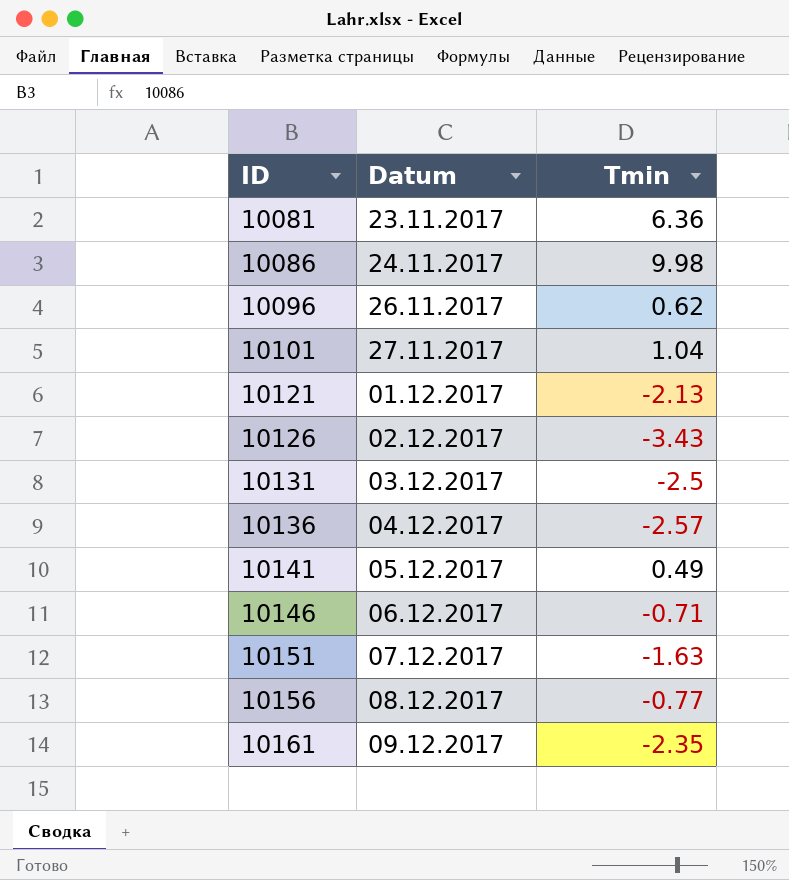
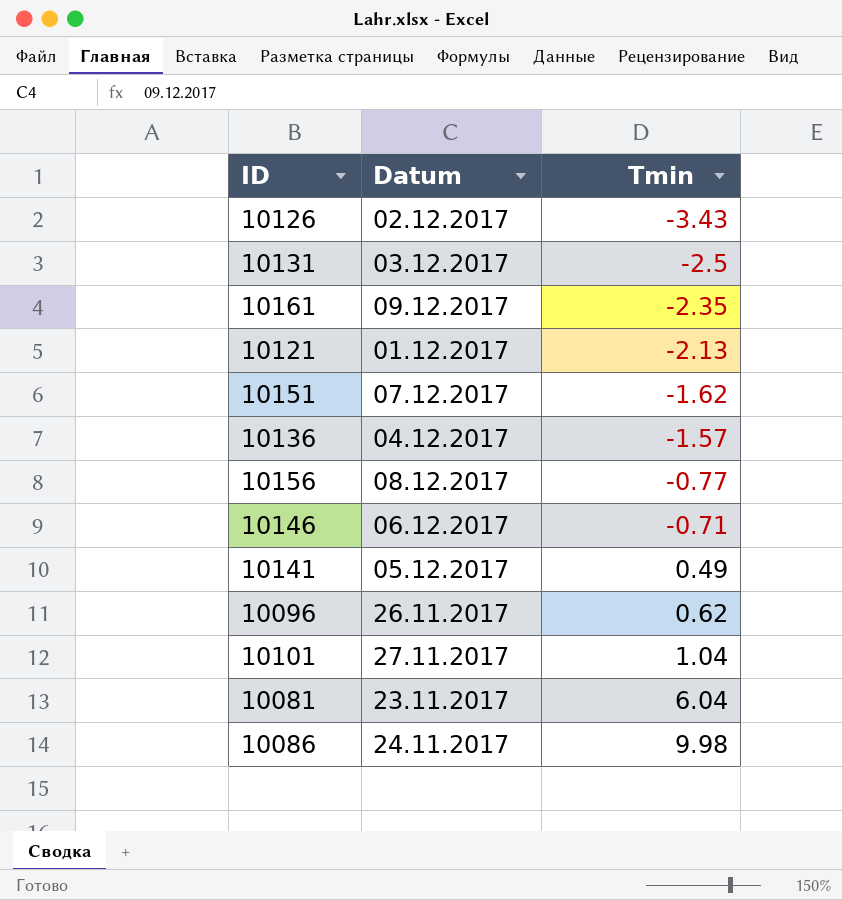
row order: ID ascending -> Tmin ascending
10151 | Tmin: -1.63 -> -1.62
10136 | Tmin: -2.57 -> -1.57
10081 | Tmin: 6.36 -> 6.04

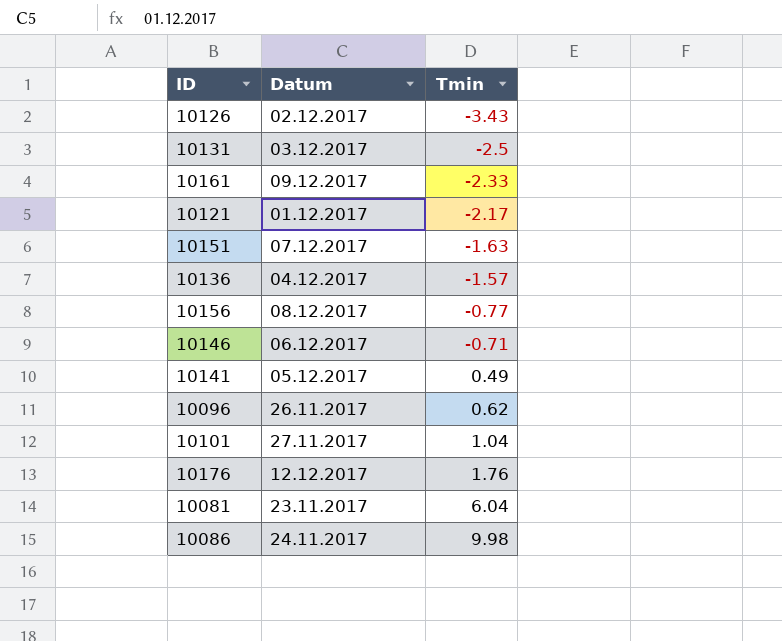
10161 | Tmin: -2.35 -> -2.33
10121 | Tmin: -2.13 -> -2.17
10151 | Tmin: -1.62 -> -1.63
row 10176: none -> 12.12.2017 | 1.76

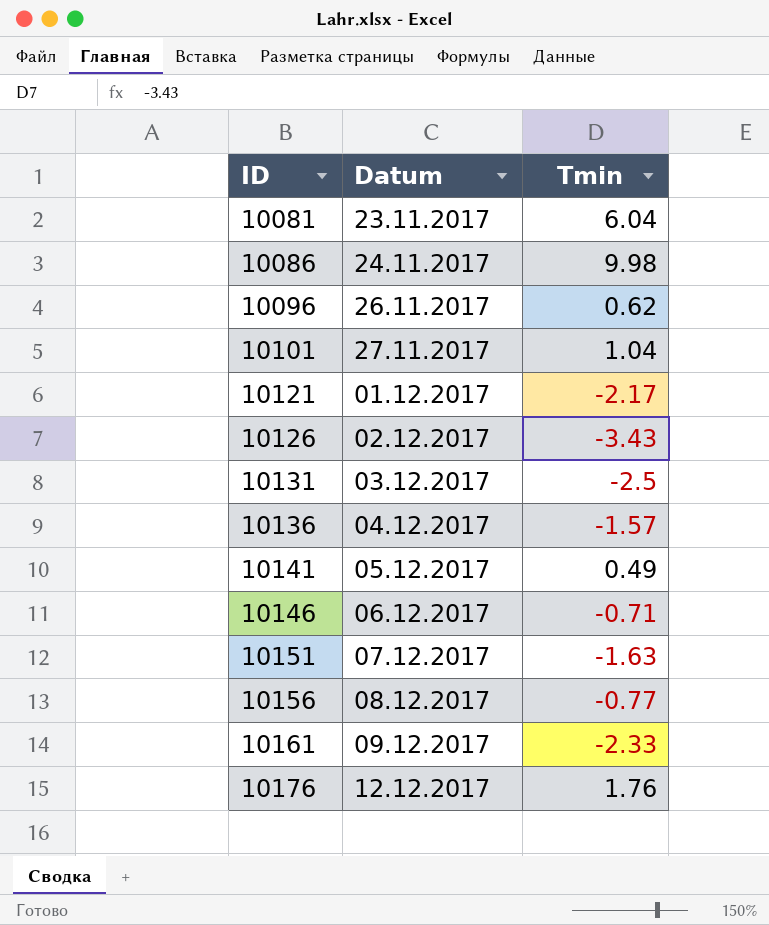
row order: Tmin ascending -> ID ascending

